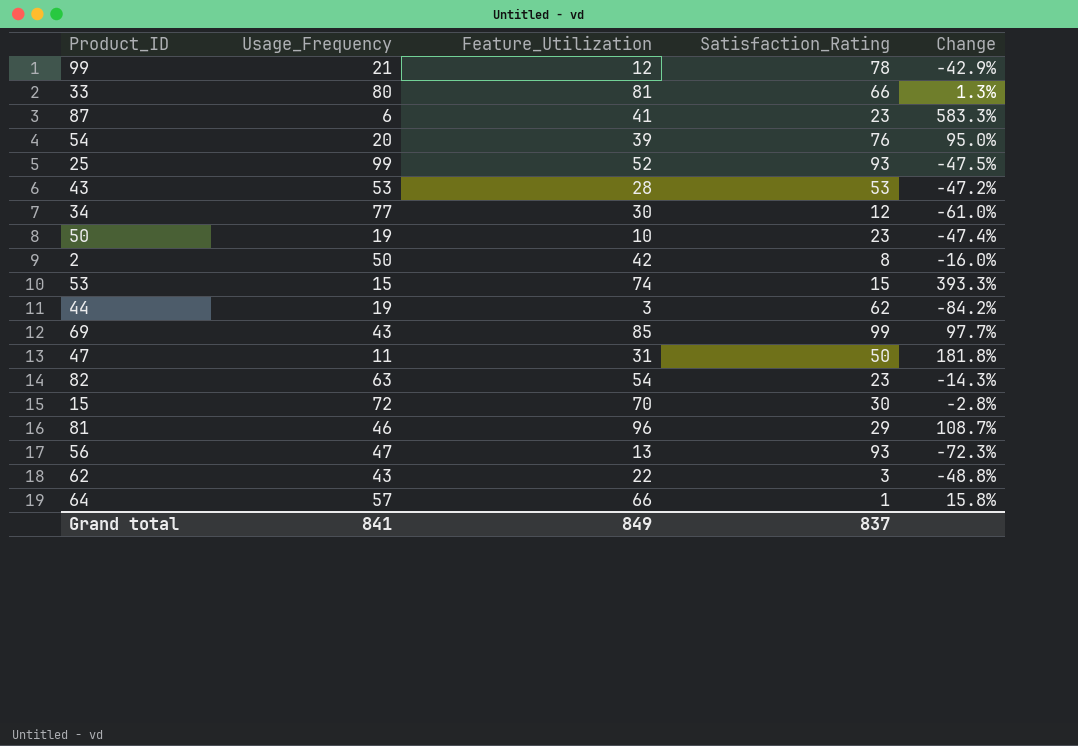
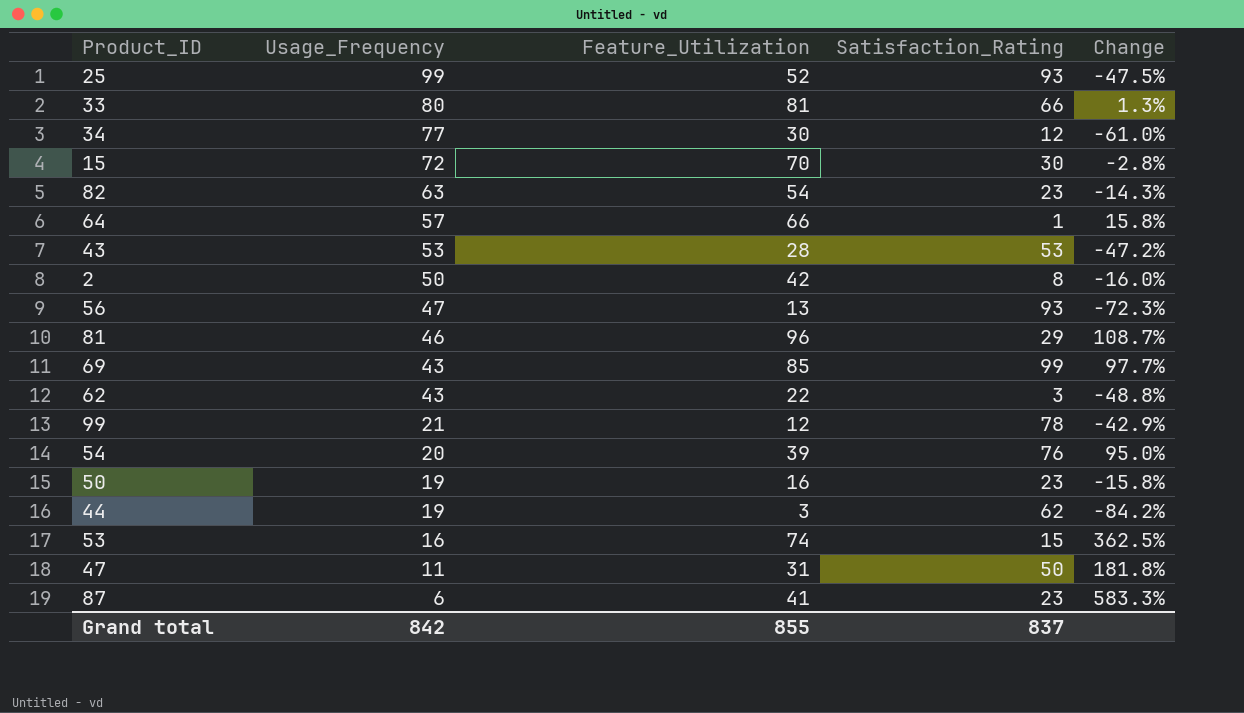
row order: none -> Usage_Frequency descending
50 | Feature_Utilization: 10 -> 16
50 | Change: -47.4% -> -15.8%
53 | Usage_Frequency: 15 -> 16
53 | Change: 393.3% -> 362.5%
Grand total | Usage_Frequency: 841 -> 842
Grand total | Feature_Utilization: 849 -> 855

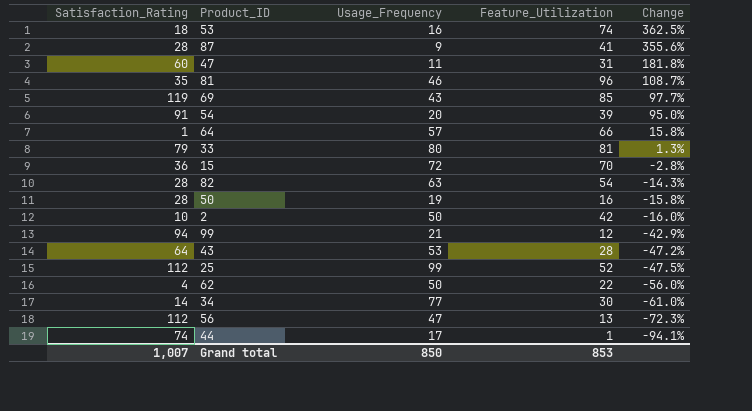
row order: Usage_Frequency descending -> Change descending
column Satisfaction_Rating | position: 4 -> 1
53 | Satisfaction_Rating: 15 -> 18
87 | Satisfaction_Rating: 23 -> 28
87 | Usage_Frequency: 6 -> 9
87 | Change: 583.3% -> 355.6%
47 | Satisfaction_Rating: 50 -> 60
81 | Satisfaction_Rating: 29 -> 35
69 | Satisfaction_Rating: 99 -> 119
54 | Satisfaction_Rating: 76 -> 91
33 | Satisfaction_Rating: 66 -> 79
15 | Satisfaction_Rating: 30 -> 36
82 | Satisfaction_Rating: 23 -> 28
50 | Satisfaction_Rating: 23 -> 28
2 | Satisfaction_Rating: 8 -> 10
99 | Satisfaction_Rating: 78 -> 94
43 | Satisfaction_Rating: 53 -> 64
25 | Satisfaction_Rating: 93 -> 112
62 | Satisfaction_Rating: 3 -> 4
62 | Usage_Frequency: 43 -> 50
62 | Change: -48.8% -> -56.0%
34 | Satisfaction_Rating: 12 -> 14
56 | Satisfaction_Rating: 93 -> 112
44 | Satisfaction_Rating: 62 -> 74
44 | Usage_Frequency: 19 -> 17
44 | Feature_Utilization: 3 -> 1
44 | Change: -84.2% -> -94.1%
Grand total | Satisfaction_Rating: 837 -> 1,007
Grand total | Usage_Frequency: 842 -> 850
Grand total | Feature_Utilization: 855 -> 853

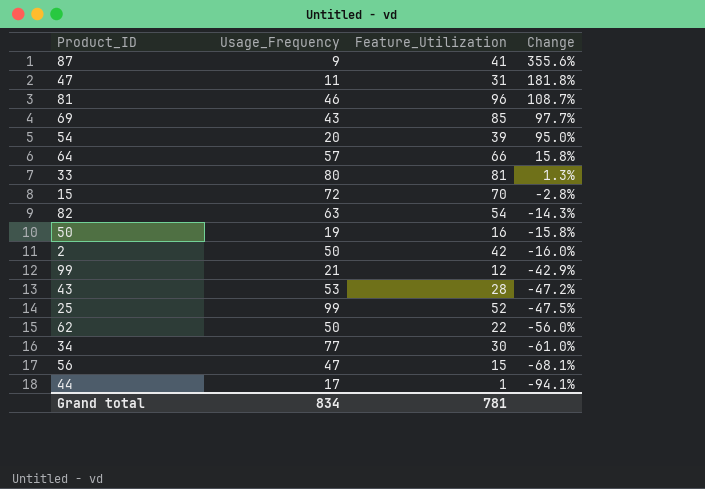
column Satisfaction_Rating | position: 1 -> none
row 53: 18 | 16 | 74 | 362.5% -> none
56 | Feature_Utilization: 13 -> 15
56 | Change: -72.3% -> -68.1%
Grand total | Usage_Frequency: 850 -> 834
Grand total | Feature_Utilization: 853 -> 781

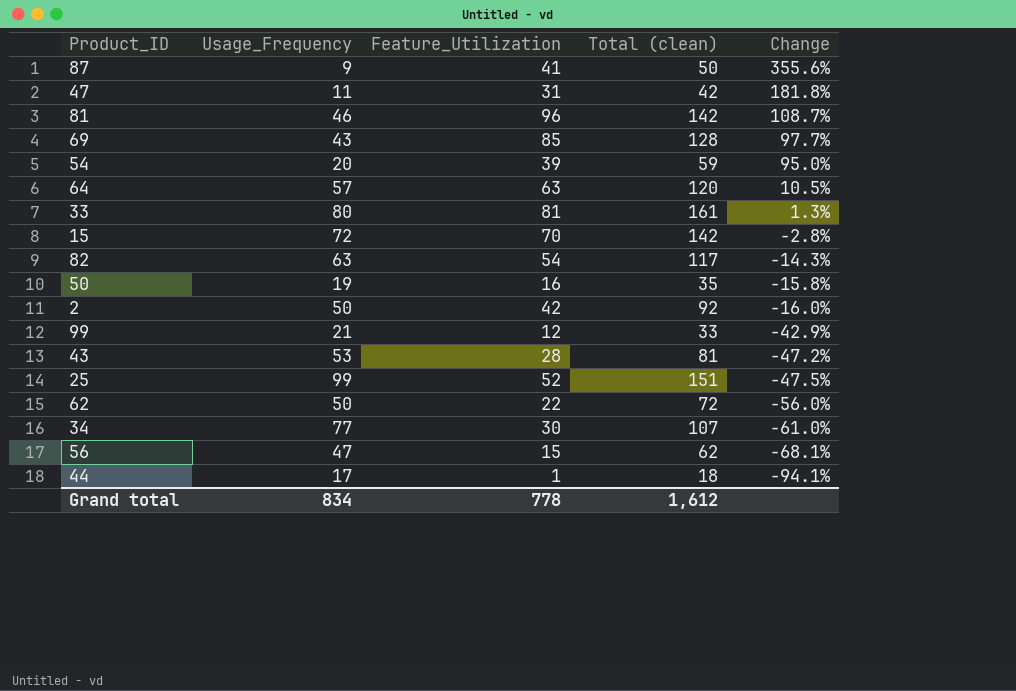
column Total (clean) | formula: none -> [Usage_Frequency] + [Feature_Utilization]
64 | Feature_Utilization: 66 -> 63
64 | Change: 15.8% -> 10.5%
Grand total | Feature_Utilization: 781 -> 778

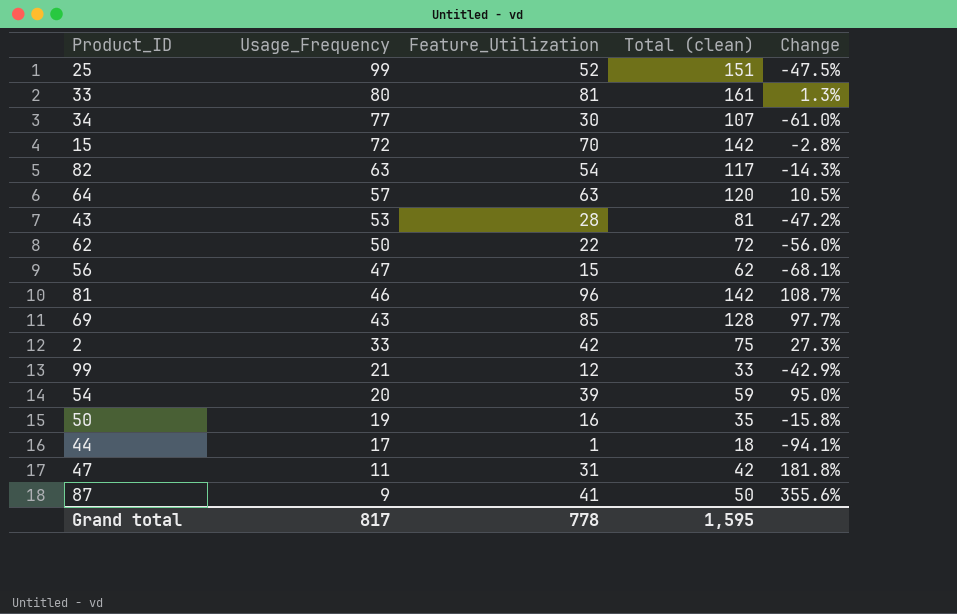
row order: Change descending -> Usage_Frequency descending
2 | Usage_Frequency: 50 -> 33
2 | Total (clean): 92 -> 75
2 | Change: -16.0% -> 27.3%
Grand total | Usage_Frequency: 834 -> 817
Grand total | Total (clean): 1,612 -> 1,595

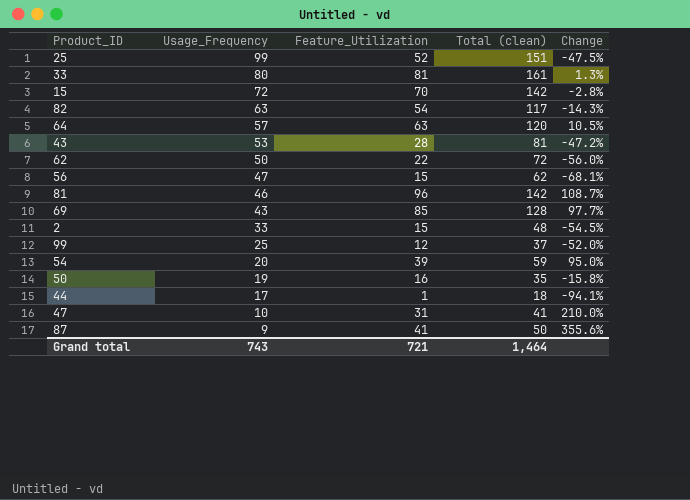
row 34: 77 | 30 | 107 | -61.0% -> none
2 | Feature_Utilization: 42 -> 15
2 | Total (clean): 75 -> 48
2 | Change: 27.3% -> -54.5%
99 | Usage_Frequency: 21 -> 25
99 | Total (clean): 33 -> 37
99 | Change: -42.9% -> -52.0%
47 | Usage_Frequency: 11 -> 10
47 | Total (clean): 42 -> 41
47 | Change: 181.8% -> 210.0%
Grand total | Usage_Frequency: 817 -> 743
Grand total | Feature_Utilization: 778 -> 721
Grand total | Total (clean): 1,595 -> 1,464

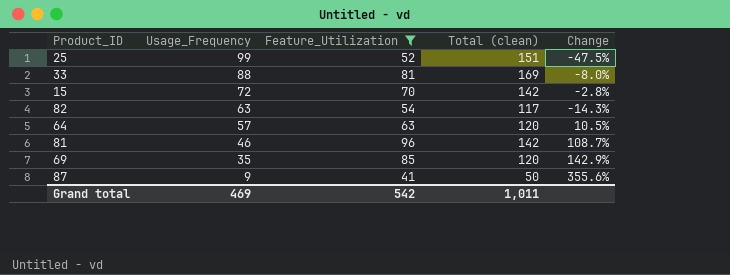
filter: none -> Feature_Utilization >= 41
33 | Usage_Frequency: 80 -> 88
33 | Total (clean): 161 -> 169
33 | Change: 1.3% -> -8.0%
69 | Usage_Frequency: 43 -> 35
69 | Total (clean): 128 -> 120
69 | Change: 97.7% -> 142.9%
Grand total | Usage_Frequency: 743 -> 469
Grand total | Feature_Utilization: 721 -> 542
Grand total | Total (clean): 1,464 -> 1,011

